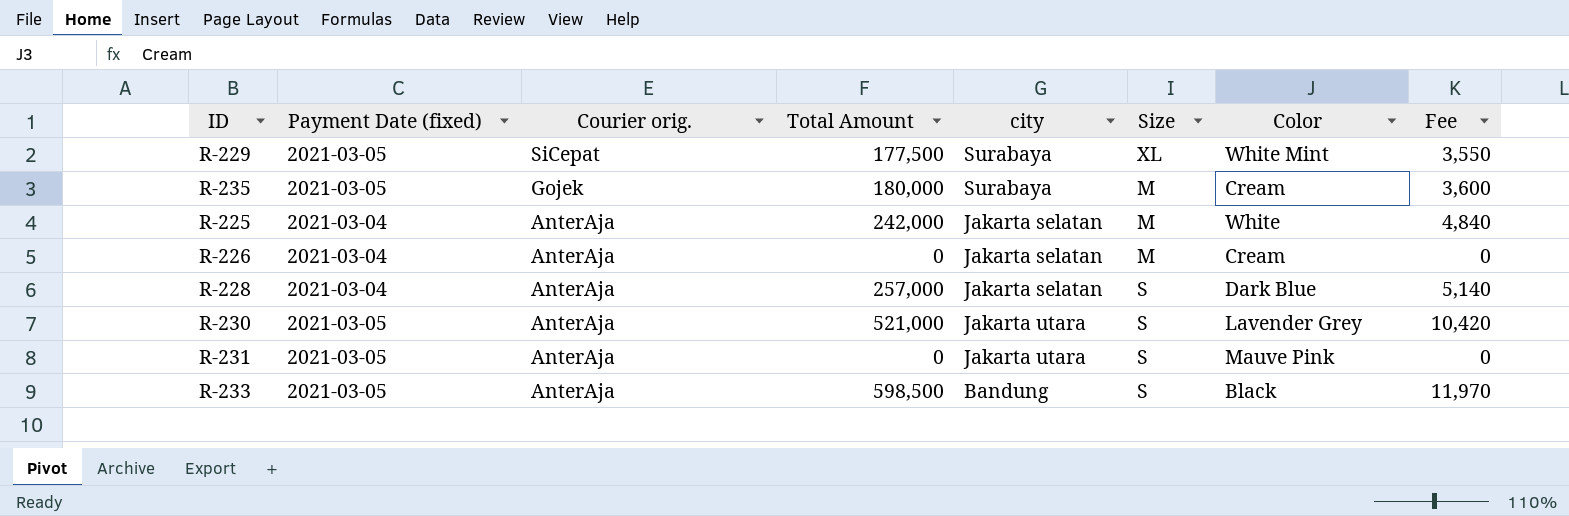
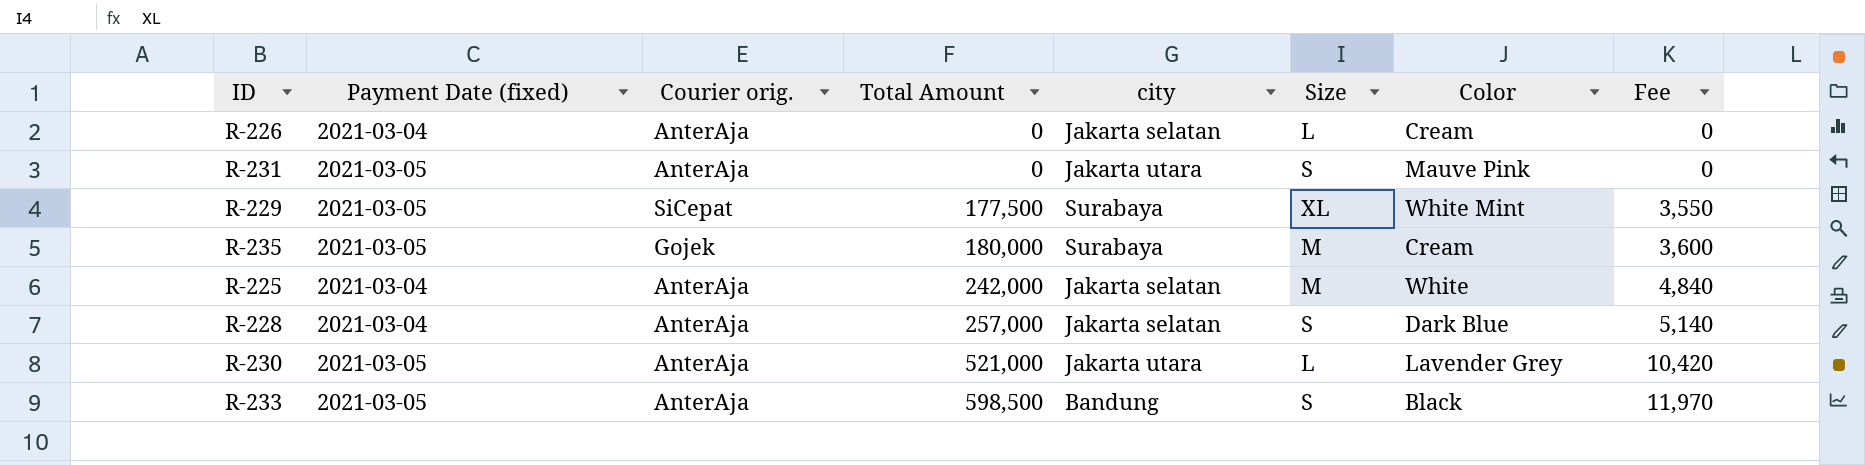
row order: Courier orig. descending -> Total Amount ascending
R-226 | Size: M -> L
R-230 | Size: S -> L

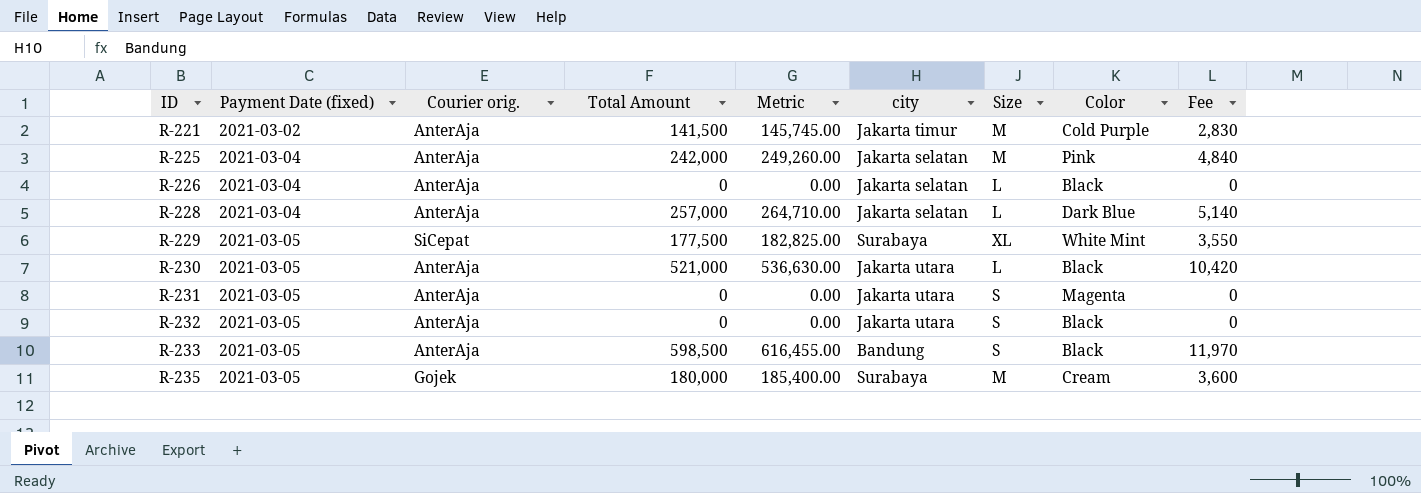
row order: Total Amount ascending -> ID ascending
column Metric | formula: none -> [Total Amount] * 1.03
row R-221: none -> 2021-03-02 | AnterAja | 141,500 | 145,745.00 | Jakarta timur | M | Cold Purple | 2,830
R-225 | Color: White -> Pink
R-226 | Color: Cream -> Black
R-228 | Size: S -> L
R-230 | Color: Lavender Grey -> Black
R-231 | Color: Mauve Pink -> Magenta
row R-232: none -> 2021-03-05 | AnterAja | 0 | 0.00 | Jakarta utara | S | Black | 0

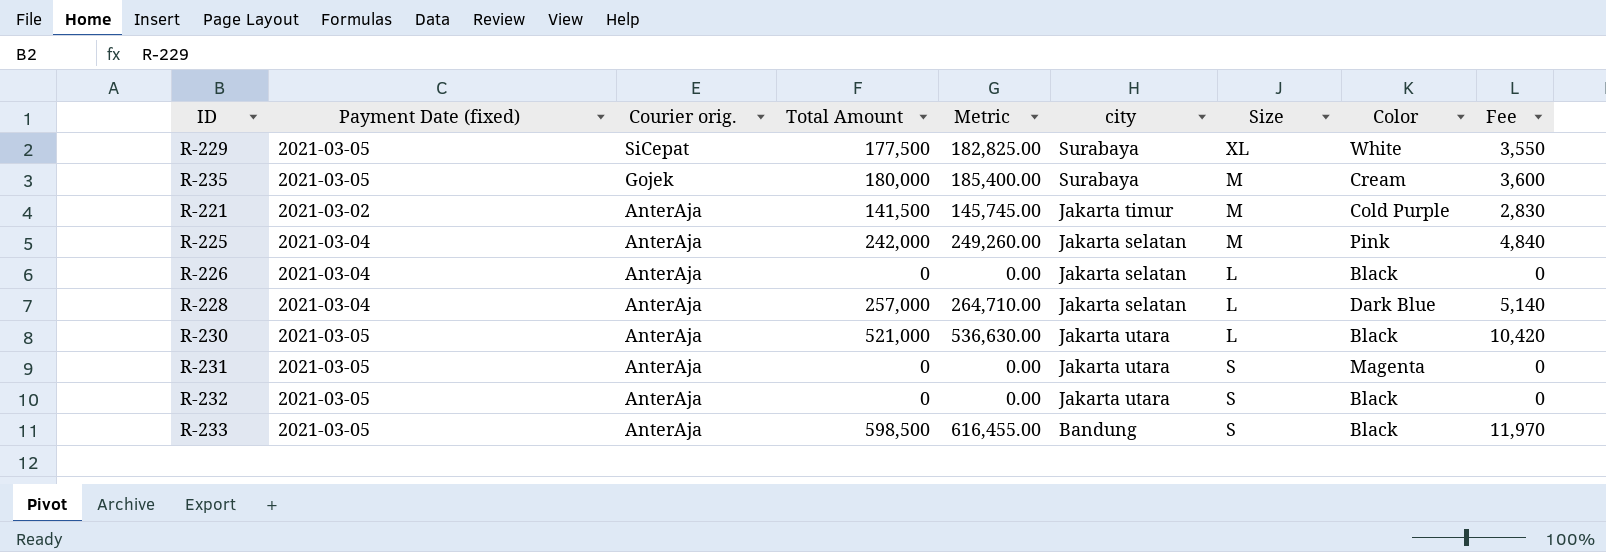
row order: ID ascending -> Courier orig. descending
R-229 | Color: White Mint -> White

